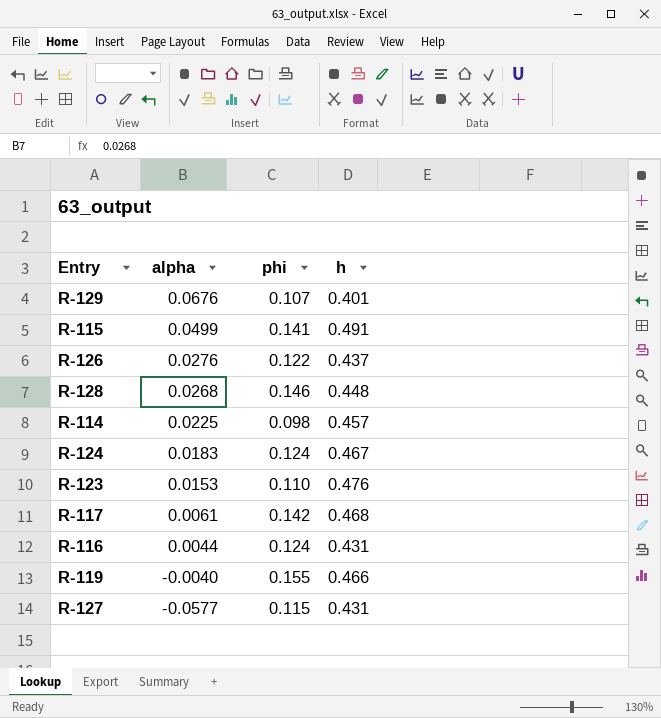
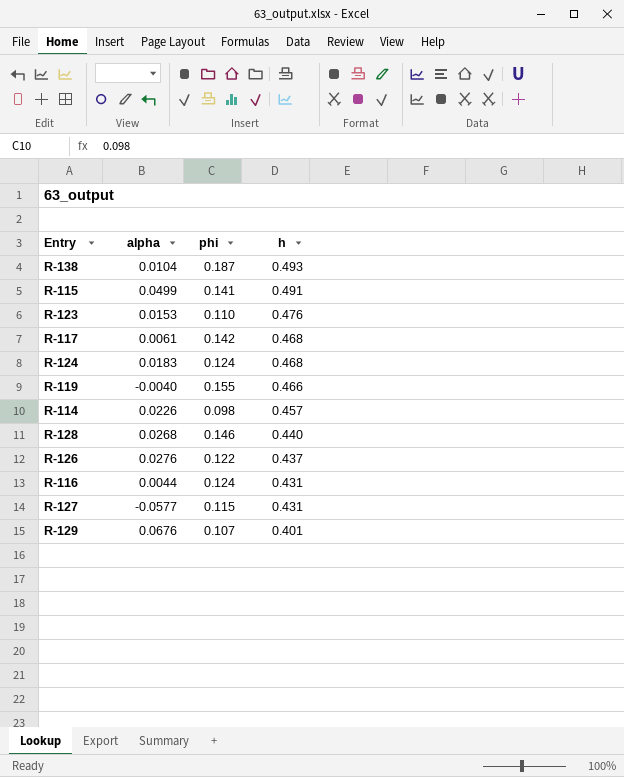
row order: alpha descending -> h descending
row R-138: none -> 0.0104 | 0.187 | 0.493
R-124 | h: 0.467 -> 0.468
R-114 | alpha: 0.0225 -> 0.0226
R-128 | h: 0.448 -> 0.440

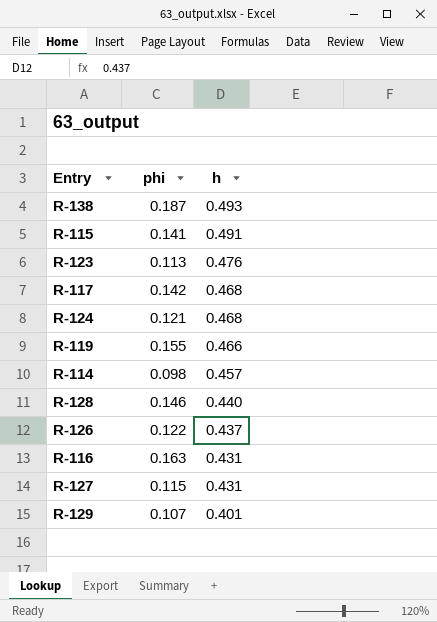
column alpha | position: 2 -> none
R-123 | phi: 0.110 -> 0.113
R-124 | phi: 0.124 -> 0.121
R-116 | phi: 0.124 -> 0.163

